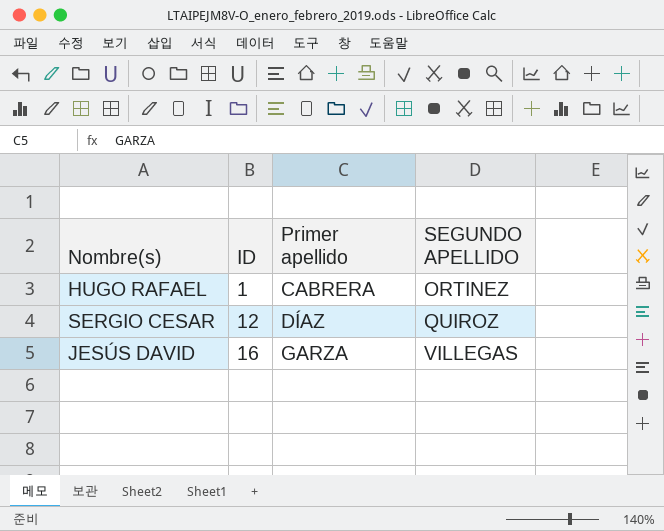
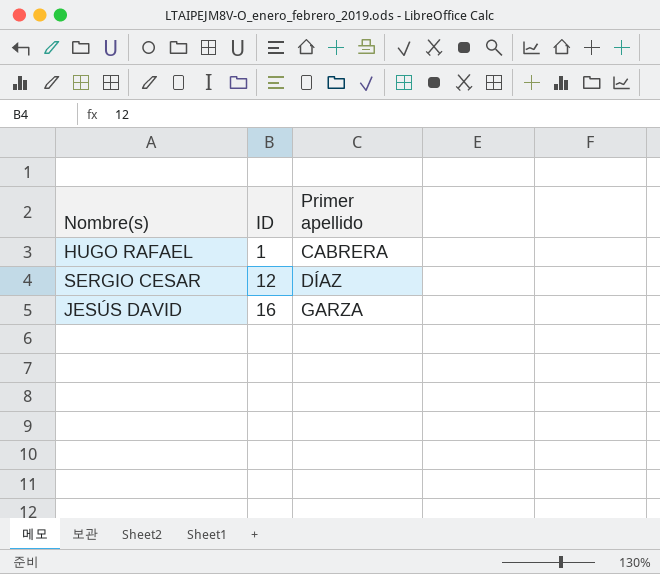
column SEGUNDO APELLIDO | position: 4 -> none

